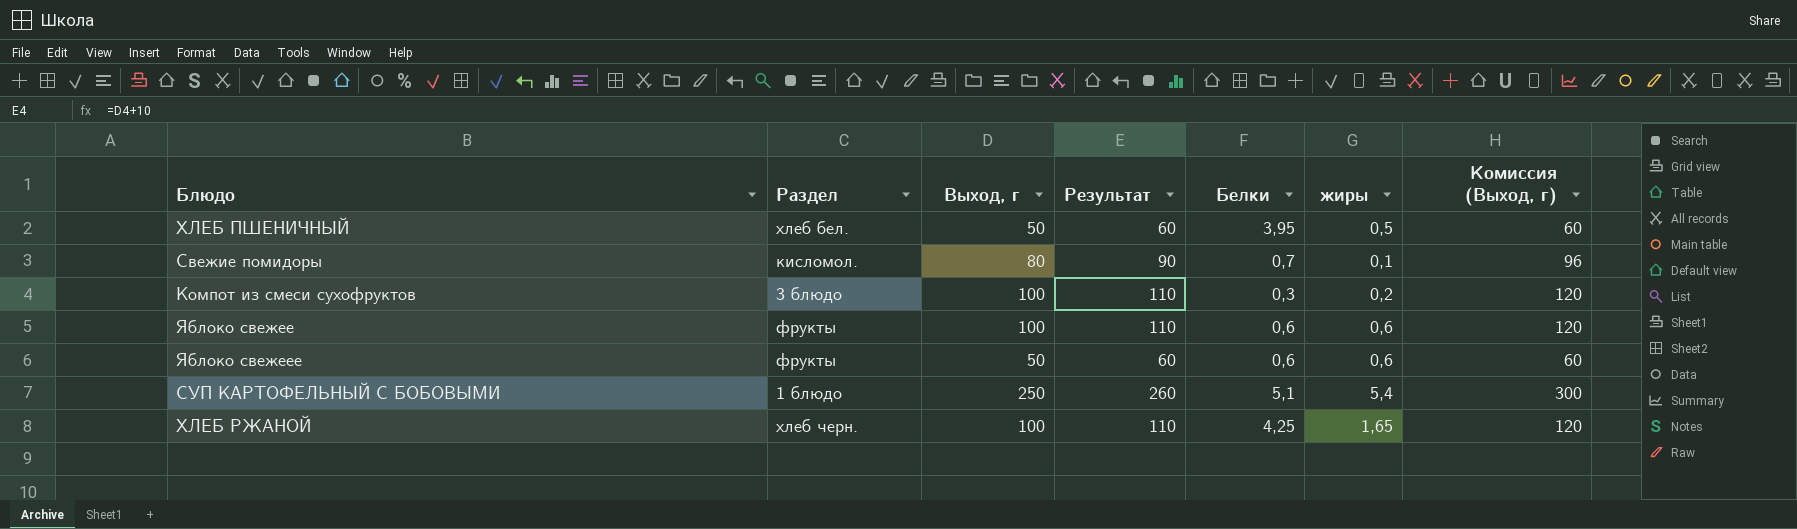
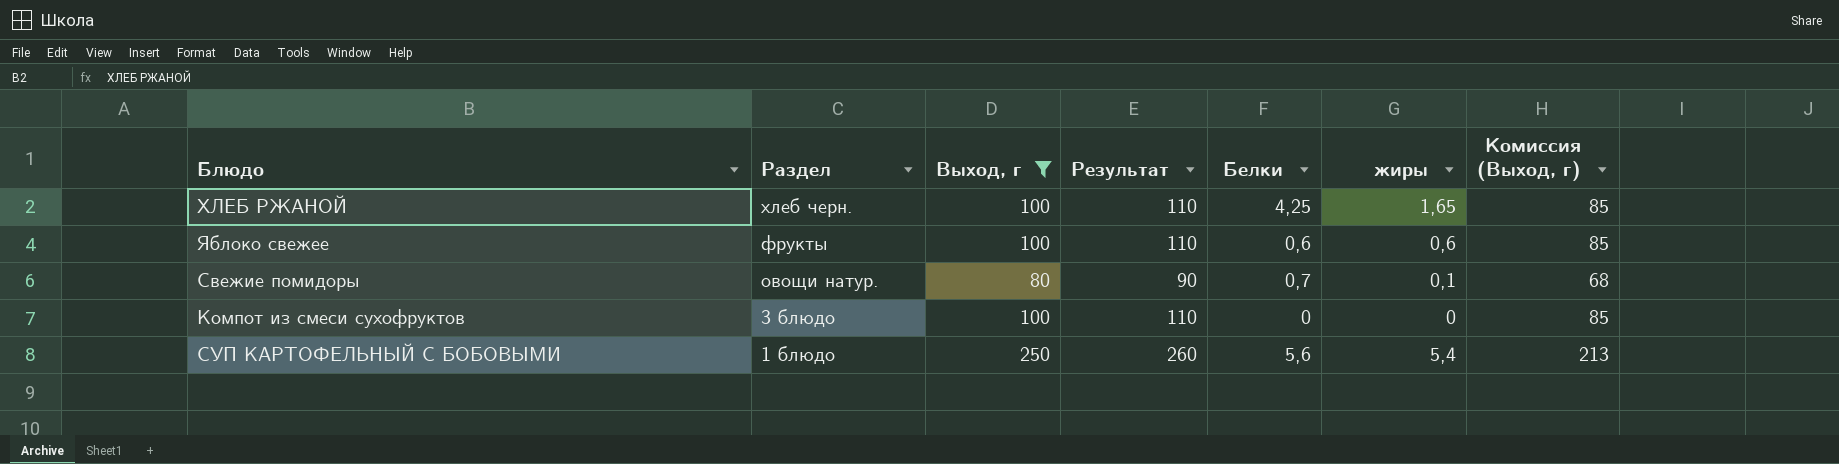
filter: none -> Выход, г != 50
row order: none -> Раздел descending
column Комиссия (Выход, г) | formula: [Выход, г] * 1,2 -> [Выход, г] * 0,85
Свежие помидоры | Раздел: кисломол. -> овощи натур.
Компот из смеси сухофруктов | Белки: 0,3 -> 0
Компот из смеси сухофруктов | жиры: 0,2 -> 0
СУП КАРТОФЕЛЬНЫЙ С БОБОВЫМИ | Белки: 5,1 -> 5,6

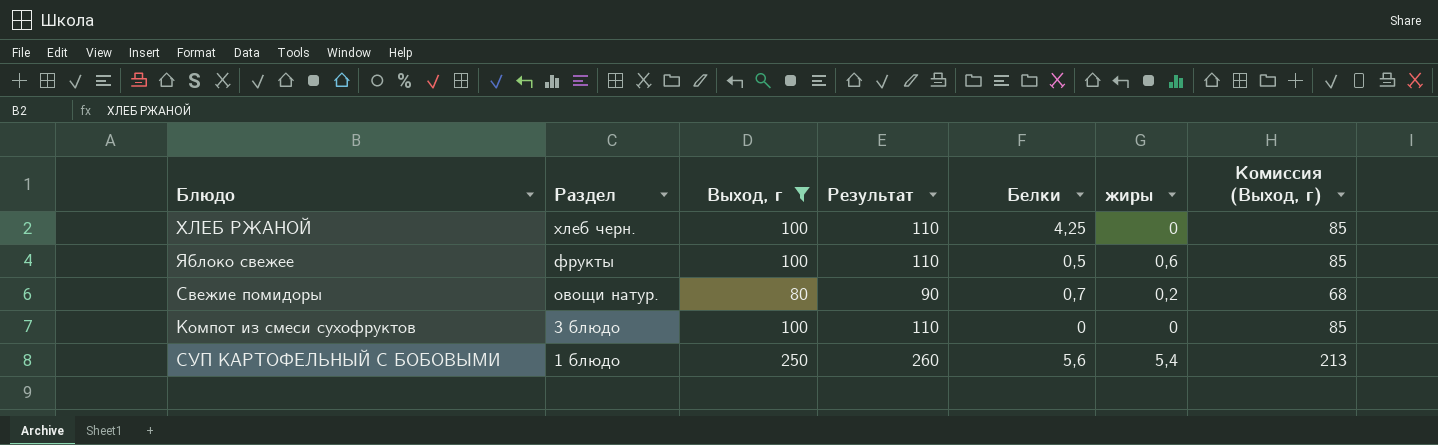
ХЛЕБ РЖАНОЙ | жиры: 1,65 -> 0
Яблоко свежее | Белки: 0,6 -> 0,5
Свежие помидоры | жиры: 0,1 -> 0,2

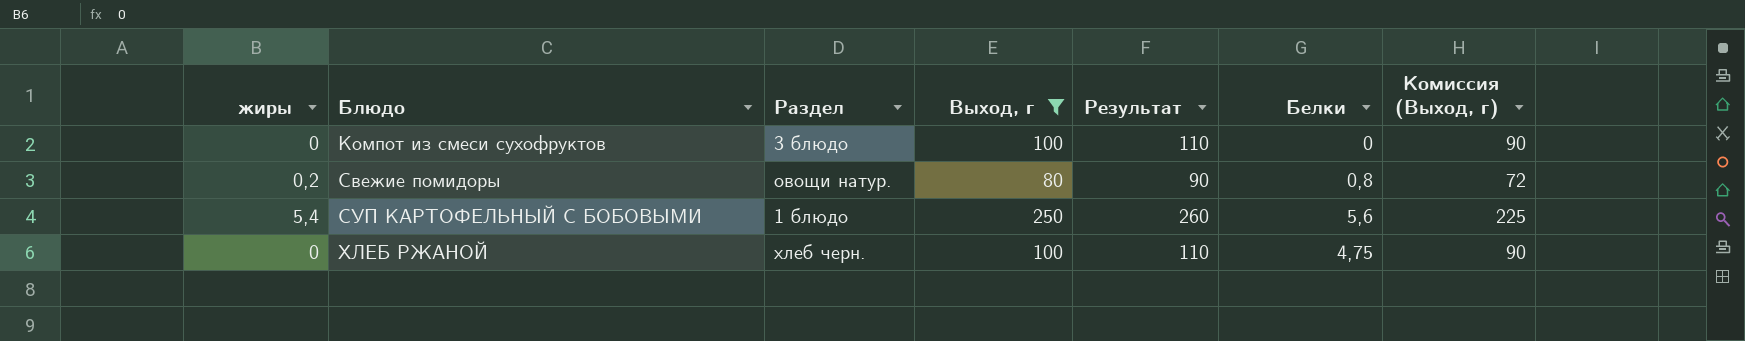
row order: Раздел descending -> Блюдо ascending
column жиры | position: 6 -> 1
column Комиссия (Выход, г) | formula: [Выход, г] * 0,85 -> [Выход, г] * 0,9
row Яблоко свежее: фрукты | 100 | 110 | 0,5 | 0,6 | 85 -> none
Свежие помидоры | Белки: 0,7 -> 0,8
ХЛЕБ РЖАНОЙ | Белки: 4,25 -> 4,75

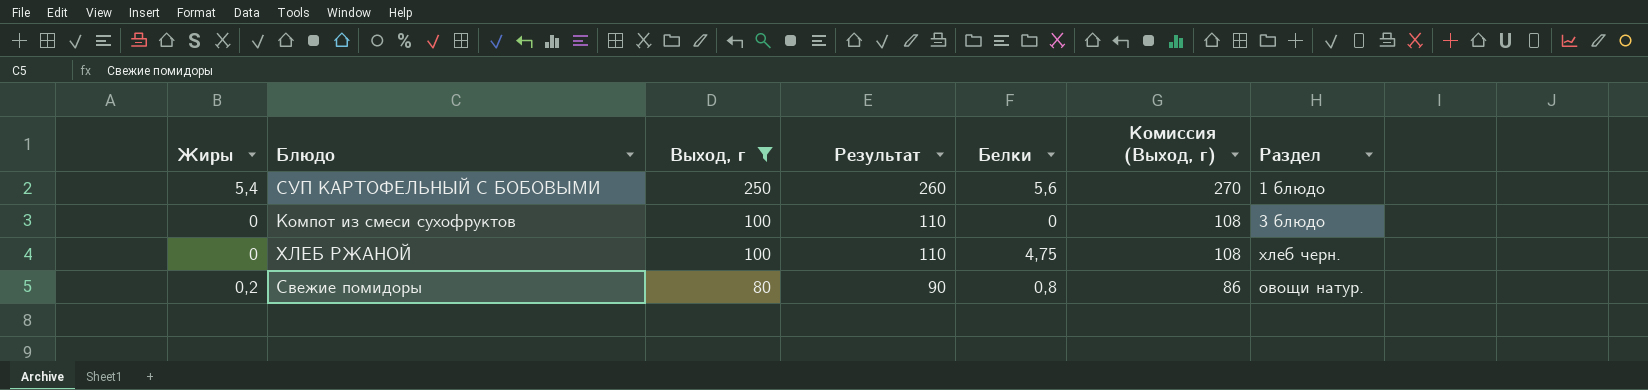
row order: Блюдо ascending -> Выход, г descending
column name: жиры -> Жиры
column Комиссия (Выход, г) | formula: [Выход, г] * 0,9 -> [Выход, г] * 1,08
column Раздел | position: 3 -> 7

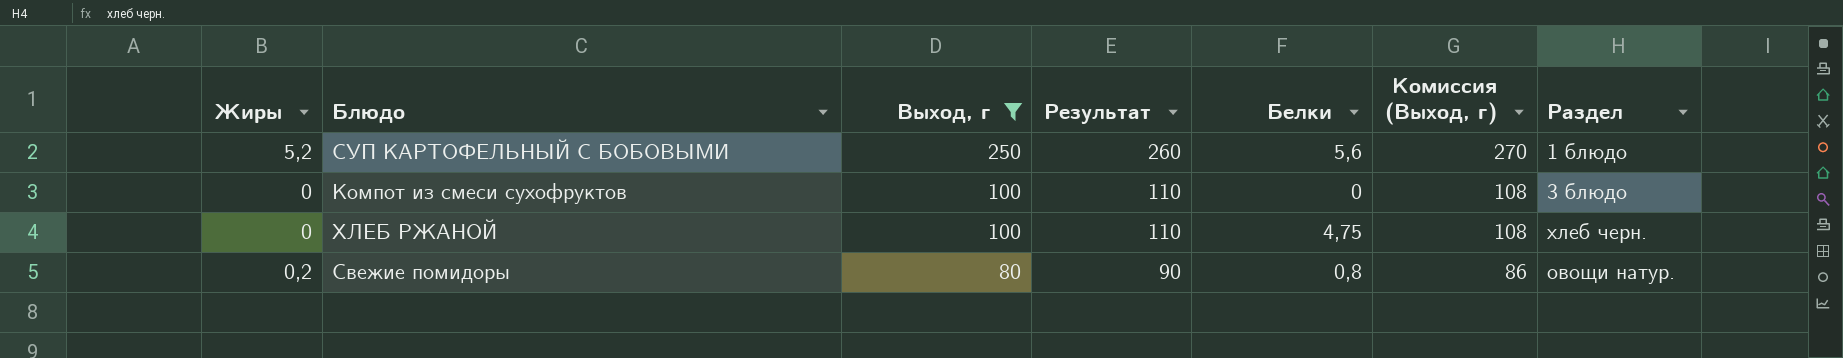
СУП КАРТОФЕЛЬНЫЙ С БОБОВЫМИ | Жиры: 5,4 -> 5,2

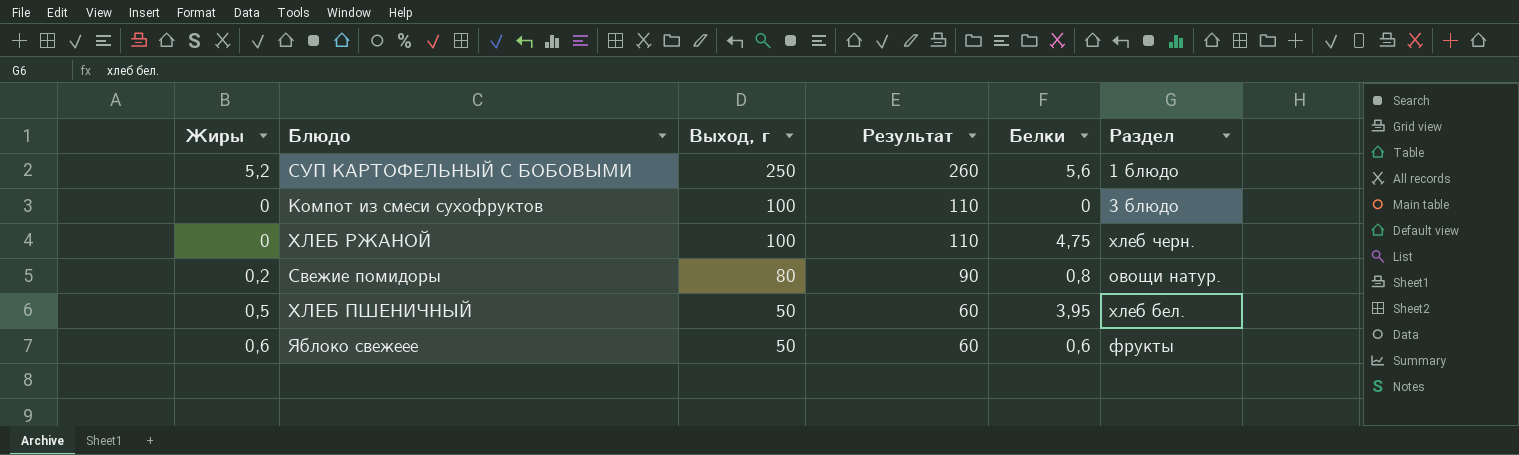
filter: Выход, г != 50 -> none
column Комиссия (Выход, г) | formula: [Выход, г] * 1,08 -> none

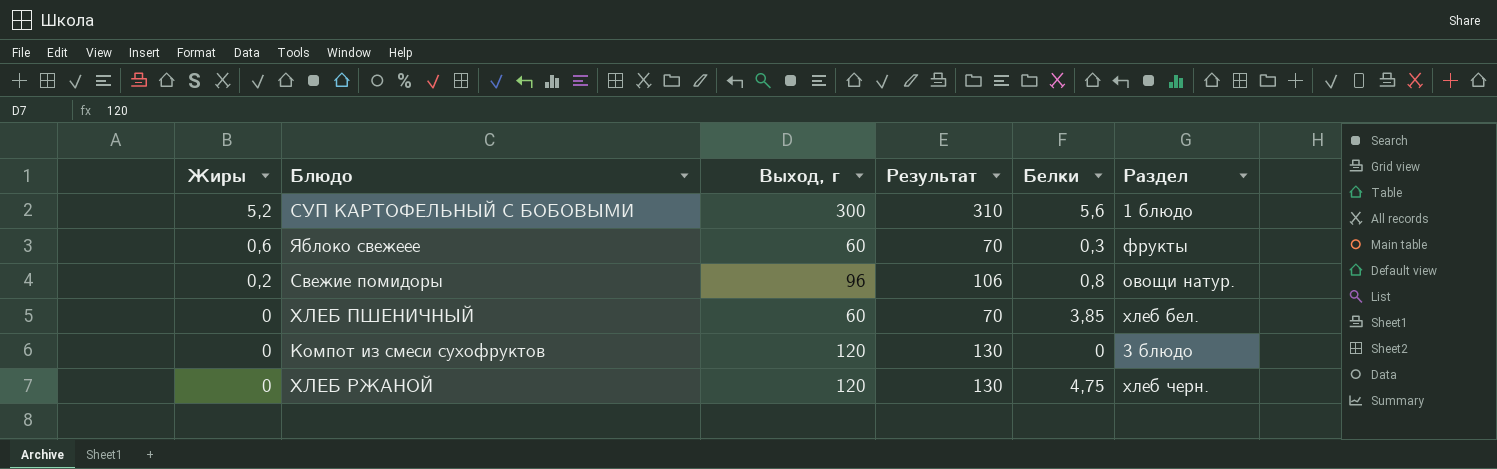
row order: Выход, г descending -> Жиры descending
СУП КАРТОФЕЛЬНЫЙ С БОБОВЫМИ | Выход, г: 250 -> 300
СУП КАРТОФЕЛЬНЫЙ С БОБОВЫМИ | Результат: 260 -> 310
Яблоко свежеее | Выход, г: 50 -> 60
Яблоко свежеее | Результат: 60 -> 70
Яблоко свежеее | Белки: 0,6 -> 0,3
Свежие помидоры | Выход, г: 80 -> 96
Свежие помидоры | Результат: 90 -> 106
ХЛЕБ ПШЕНИЧНЫЙ | Жиры: 0,5 -> 0
ХЛЕБ ПШЕНИЧНЫЙ | Выход, г: 50 -> 60
ХЛЕБ ПШЕНИЧНЫЙ | Результат: 60 -> 70
ХЛЕБ ПШЕНИЧНЫЙ | Белки: 3,95 -> 3,85
Компот из смеси сухофруктов | Выход, г: 100 -> 120
Компот из смеси сухофруктов | Результат: 110 -> 130
ХЛЕБ РЖАНОЙ | Выход, г: 100 -> 120
ХЛЕБ РЖАНОЙ | Результат: 110 -> 130

